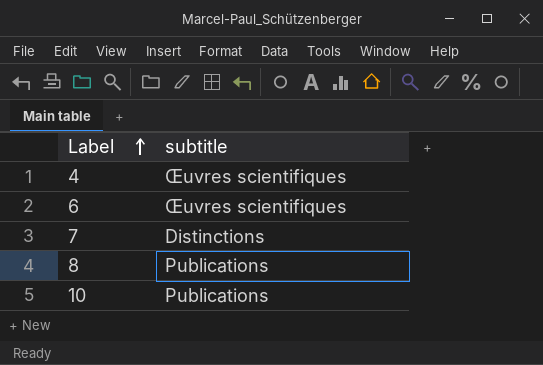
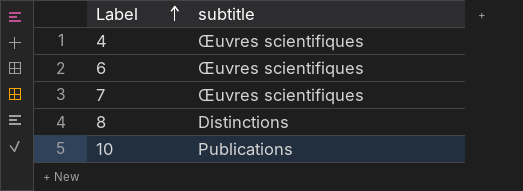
7 | subtitle: Distinctions -> Œuvres scientifiques
8 | subtitle: Publications -> Distinctions

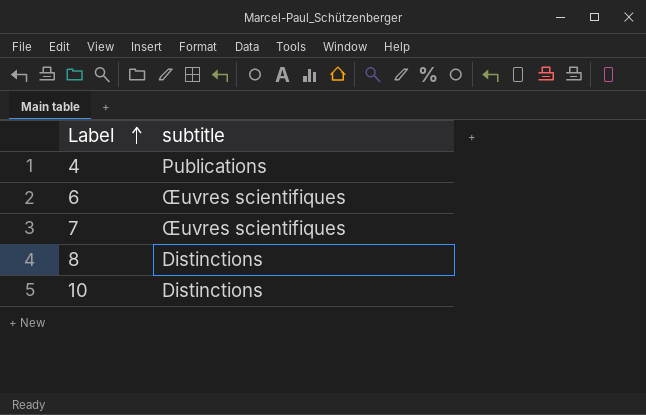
4 | subtitle: Œuvres scientifiques -> Publications
10 | subtitle: Publications -> Distinctions

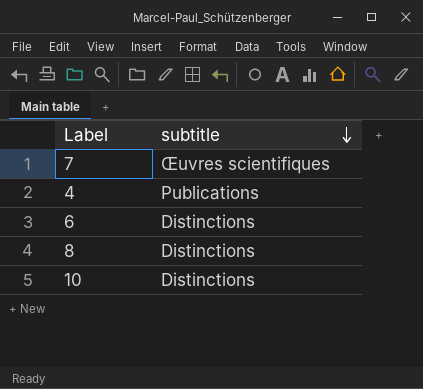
row order: Label ascending -> subtitle descending
6 | subtitle: Œuvres scientifiques -> Distinctions

